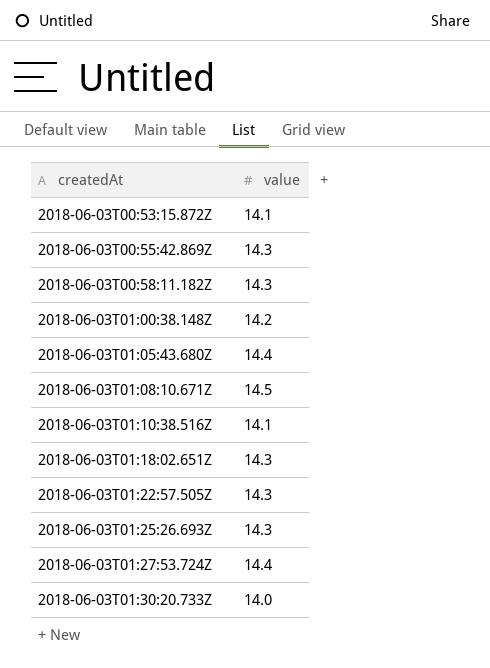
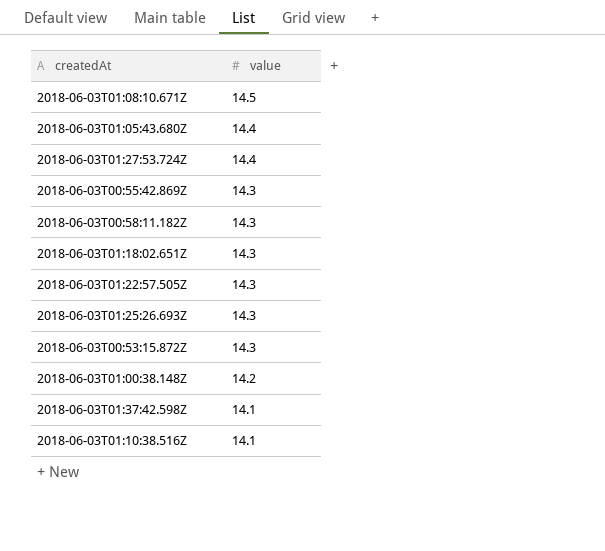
row order: createdAt ascending -> value descending
row 2018-06-03T01:30:20.733Z: 14.0 -> none
2018-06-03T00:53:15.872Z | value: 14.1 -> 14.3
row 2018-06-03T01:37:42.598Z: none -> 14.1

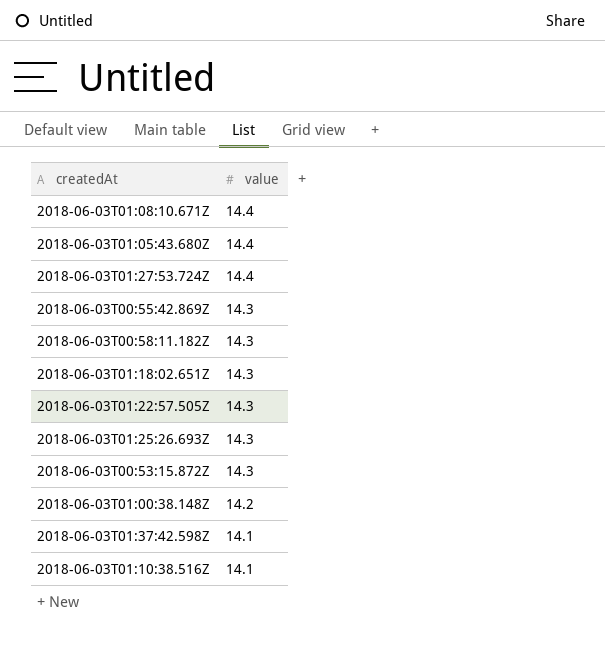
2018-06-03T01:08:10.671Z | value: 14.5 -> 14.4

